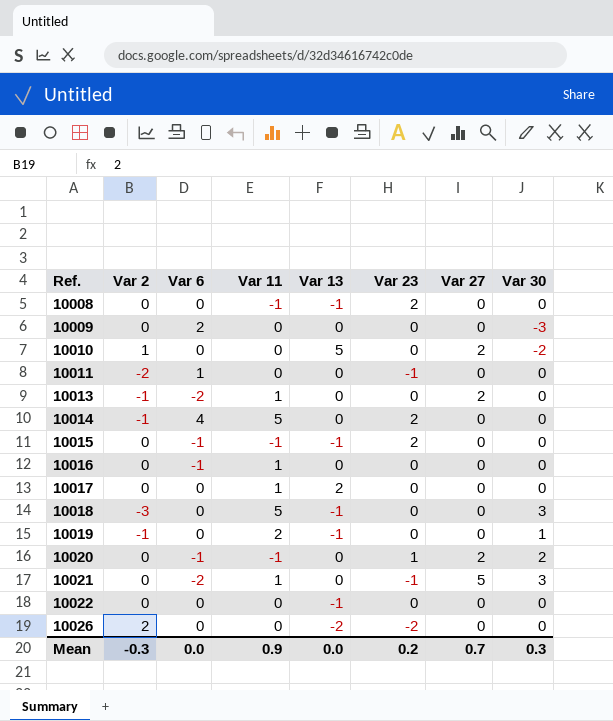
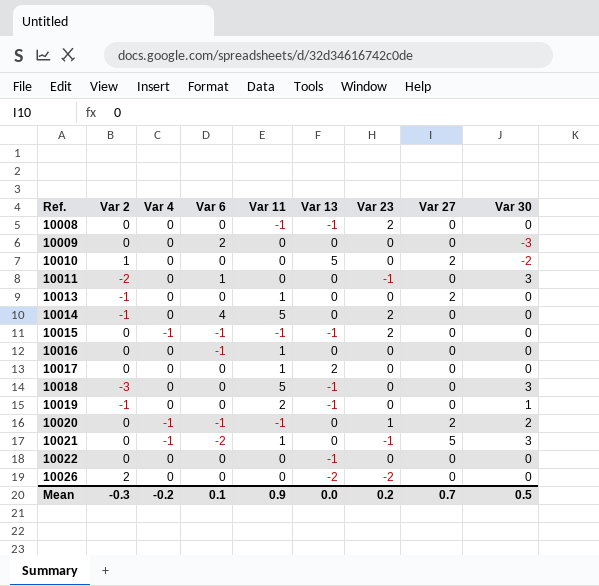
column Var 4 | position: none -> 3
10011 | Var 30: 0 -> 3
10013 | Var 6: -2 -> 0
Mean | Var 6: 0.0 -> 0.1
Mean | Var 30: 0.3 -> 0.5

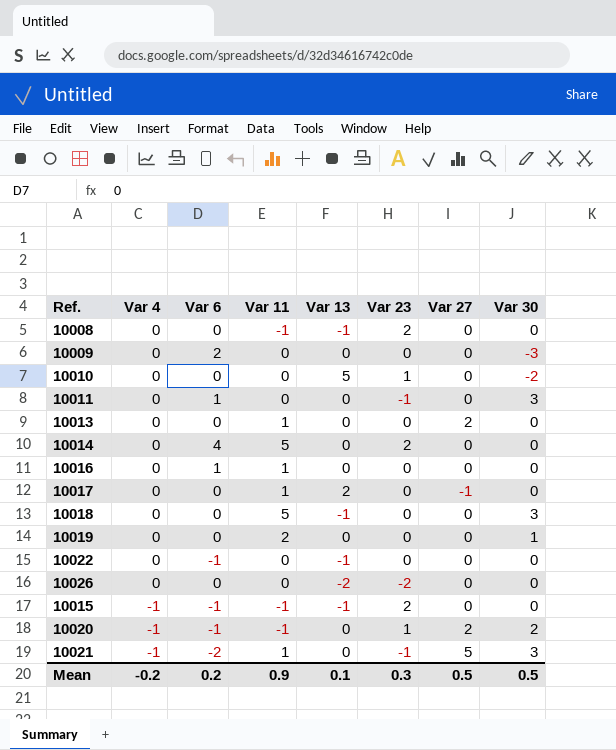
row order: Ref. ascending -> Var 4 descending
column Var 2 | position: 2 -> none
10010 | Var 23: 0 -> 1
10010 | Var 27: 2 -> 0
10016 | Var 6: -1 -> 1
10017 | Var 27: 0 -> -1
10019 | Var 13: -1 -> 0
10022 | Var 6: 0 -> -1
Mean | Var 6: 0.1 -> 0.2
Mean | Var 13: 0.0 -> 0.1
Mean | Var 23: 0.2 -> 0.3
Mean | Var 27: 0.7 -> 0.5

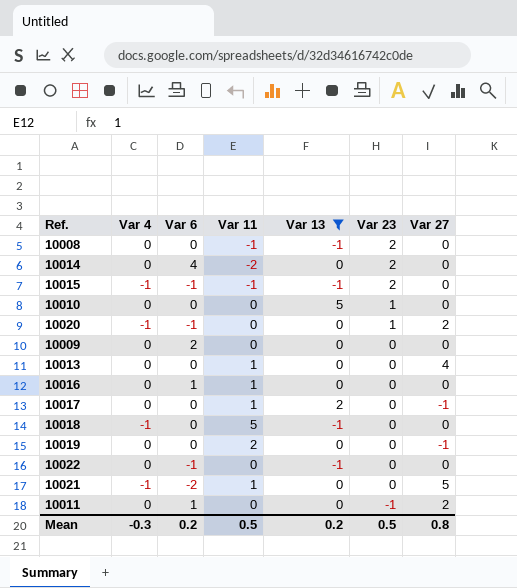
filter: none -> Var 13 != -2
row order: Var 4 descending -> Var 23 descending
column Var 30 | position: 8 -> none
10014 | Var 11: 5 -> -2
10020 | Var 11: -1 -> 0
10013 | Var 27: 2 -> 4
10018 | Var 4: 0 -> -1
10019 | Var 27: 0 -> -1
10021 | Var 23: -1 -> 0
10011 | Var 27: 0 -> 2
Mean | Var 4: -0.2 -> -0.3
Mean | Var 11: 0.9 -> 0.5
Mean | Var 13: 0.1 -> 0.2
Mean | Var 23: 0.3 -> 0.5
Mean | Var 27: 0.5 -> 0.8

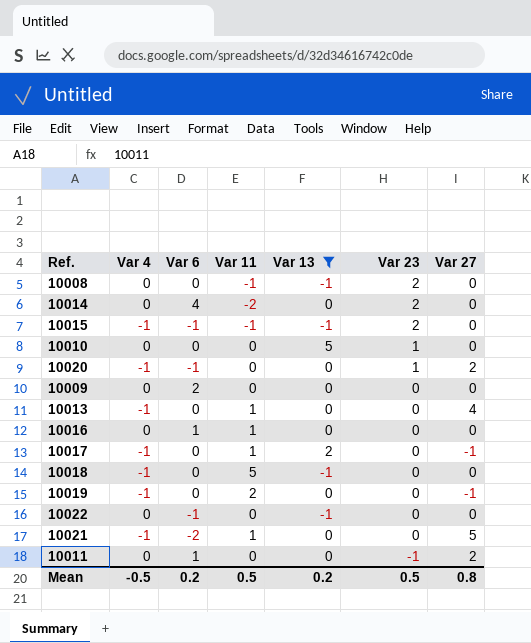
10013 | Var 4: 0 -> -1
10017 | Var 4: 0 -> -1
10019 | Var 4: 0 -> -1
Mean | Var 4: -0.3 -> -0.5

